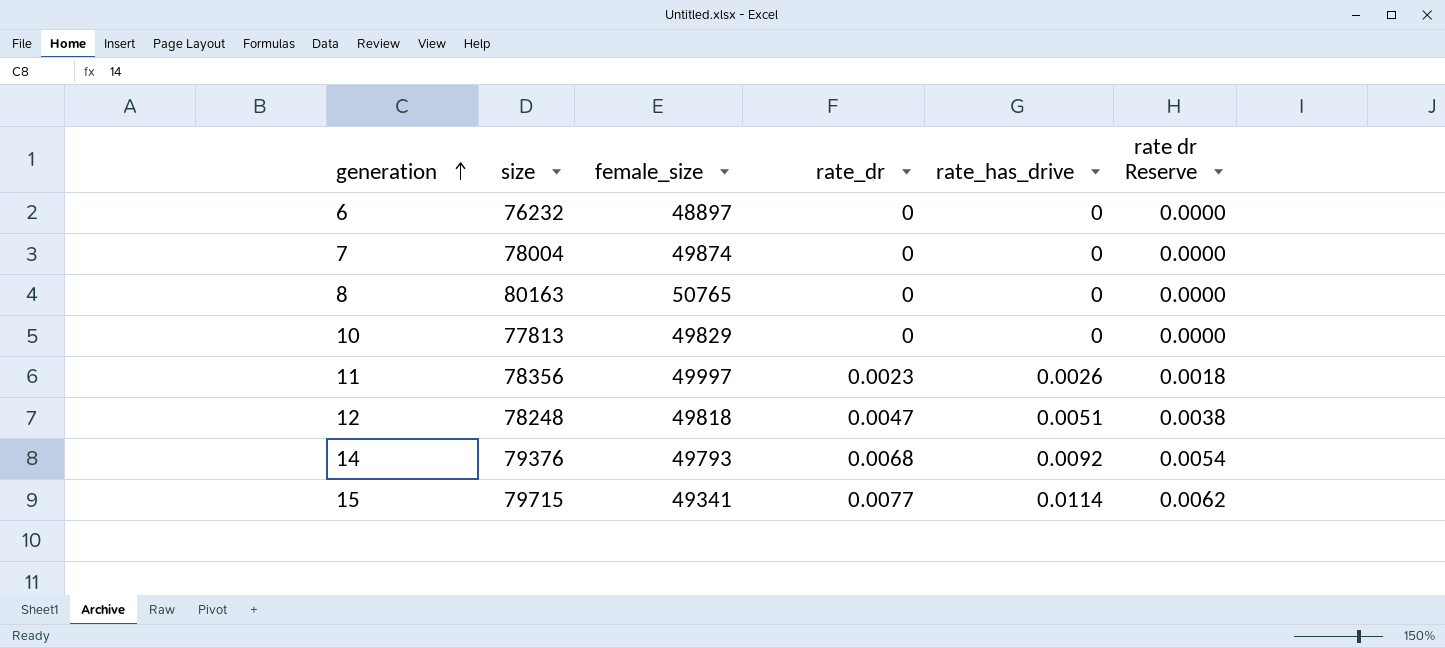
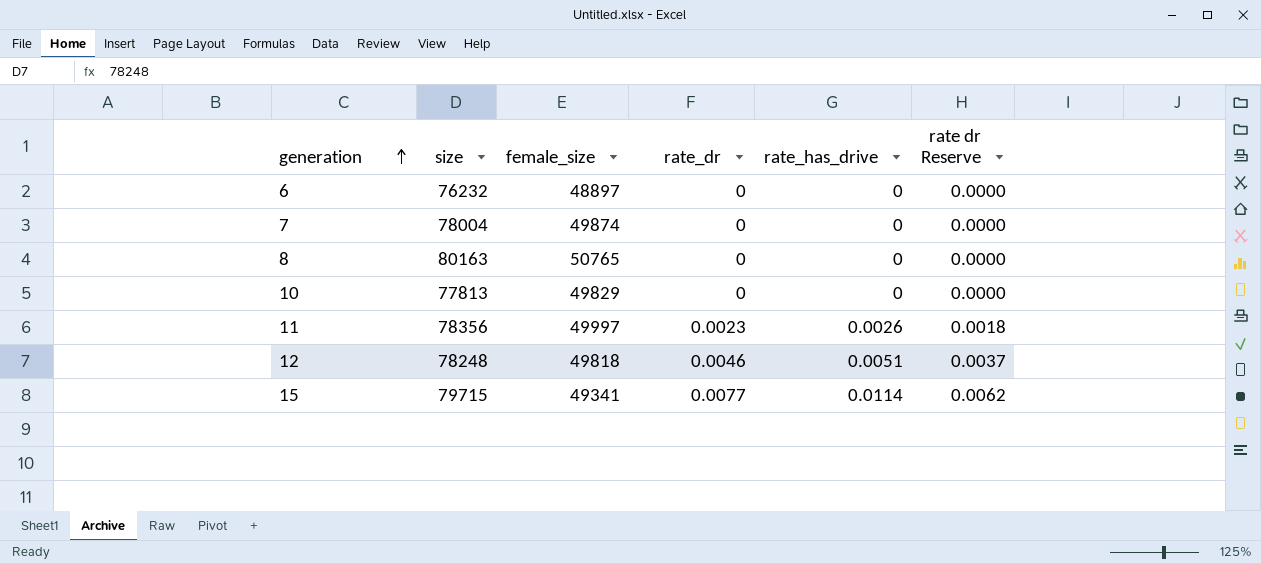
row 14: 79376 | 49793 | 0.0068 | 0.0092 | 0.0054 -> none
12 | rate_dr: 0.0047 -> 0.0046
12 | rate dr Reserve: 0.0038 -> 0.0037

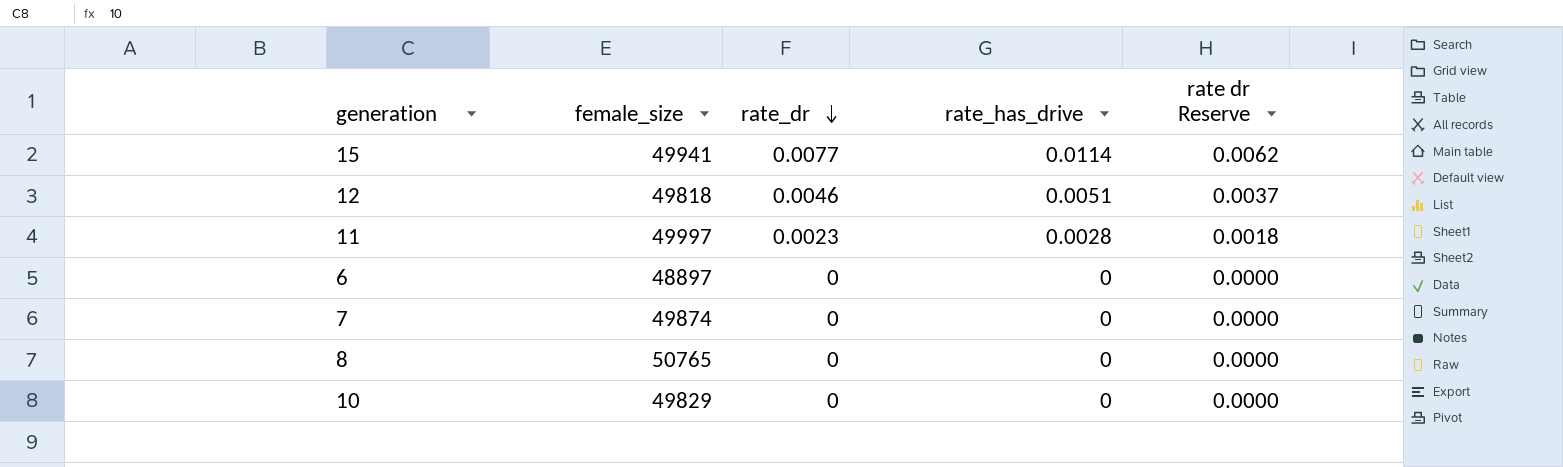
row order: generation ascending -> rate_dr descending
column size | position: 2 -> none
15 | female_size: 49341 -> 49941
11 | rate_has_drive: 0.0026 -> 0.0028

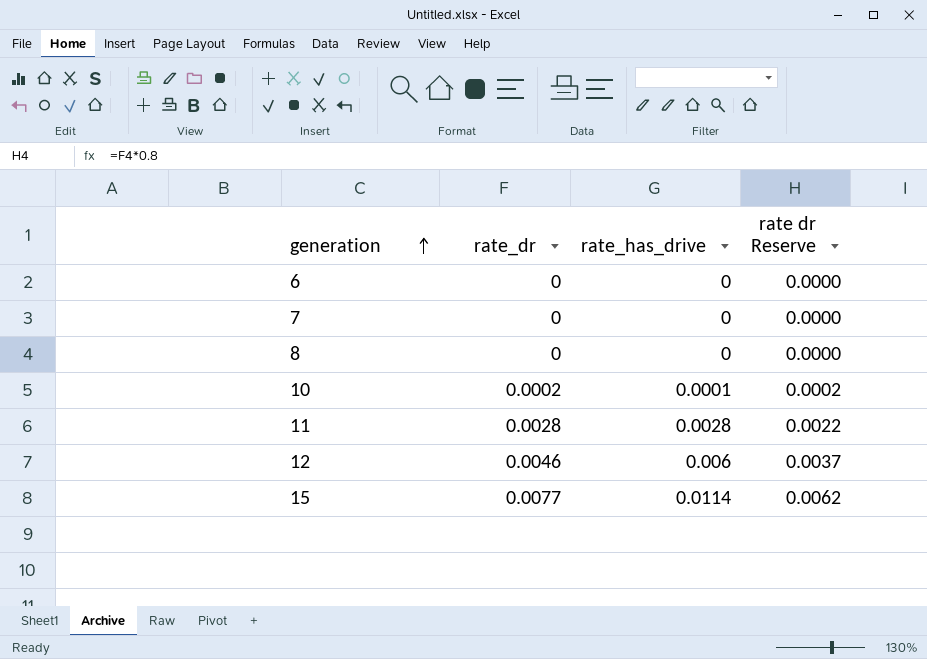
row order: rate_dr descending -> generation ascending
column female_size | position: 2 -> none
10 | rate_dr: 0 -> 0.0002
10 | rate_has_drive: 0 -> 0.0001
10 | rate dr Reserve: 0.0000 -> 0.0002
11 | rate_dr: 0.0023 -> 0.0028
11 | rate dr Reserve: 0.0018 -> 0.0022
12 | rate_has_drive: 0.0051 -> 0.006

